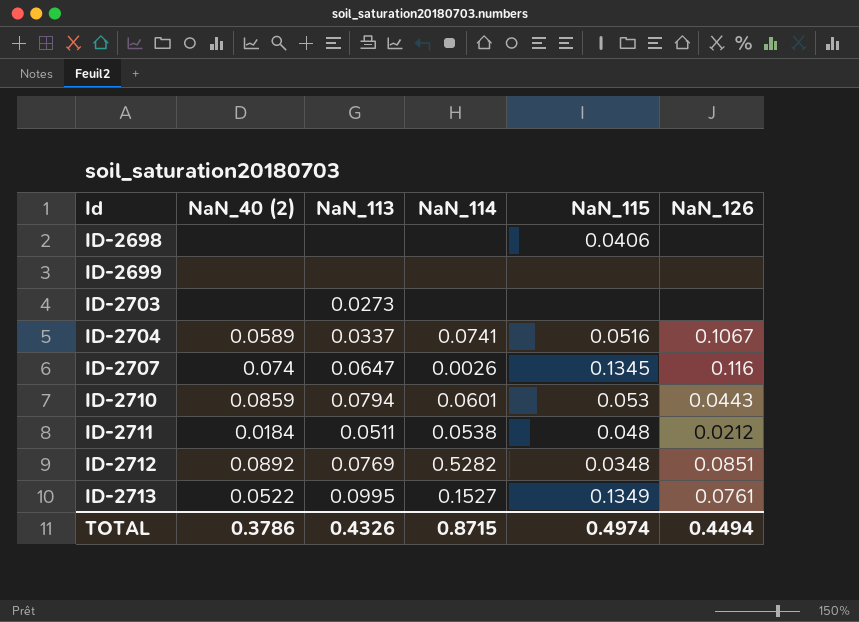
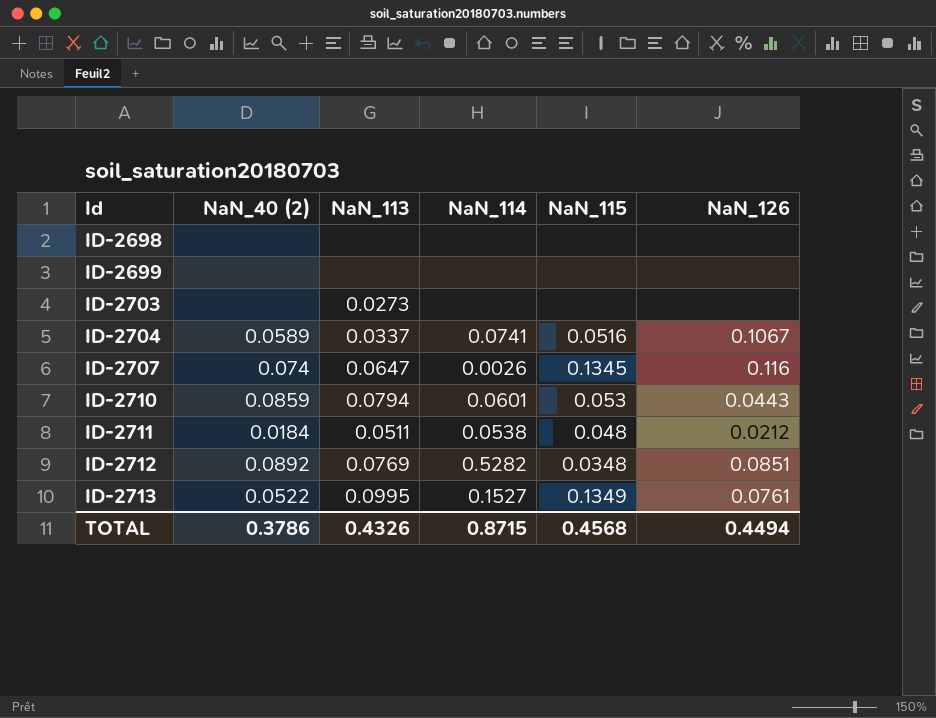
ID-2698 | NaN_115: 0.0406 -> none
TOTAL | NaN_115: 0.4974 -> 0.4568

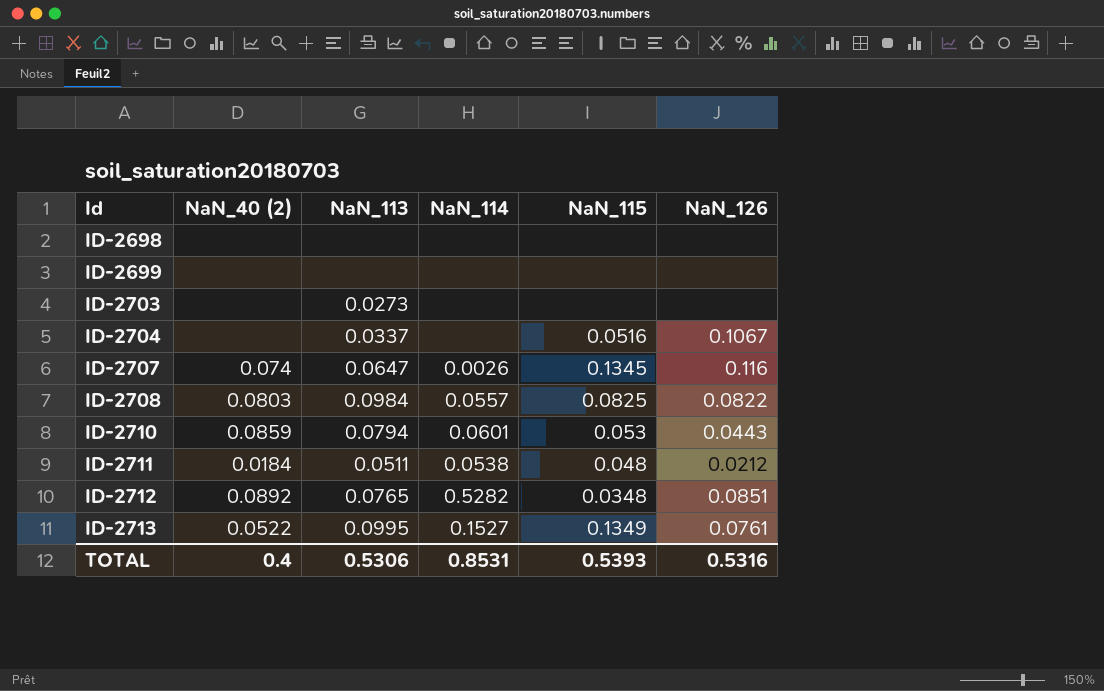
ID-2704 | NaN_40 (2): 0.0589 -> none
ID-2704 | NaN_114: 0.0741 -> none
row ID-2708: none -> 0.0803 | 0.0984 | 0.0557 | 0.0825 | 0.0822
ID-2712 | NaN_113: 0.0769 -> 0.0765
TOTAL | NaN_40 (2): 0.3786 -> 0.4
TOTAL | NaN_113: 0.4326 -> 0.5306
TOTAL | NaN_114: 0.8715 -> 0.8531
TOTAL | NaN_115: 0.4568 -> 0.5393
TOTAL | NaN_126: 0.4494 -> 0.5316

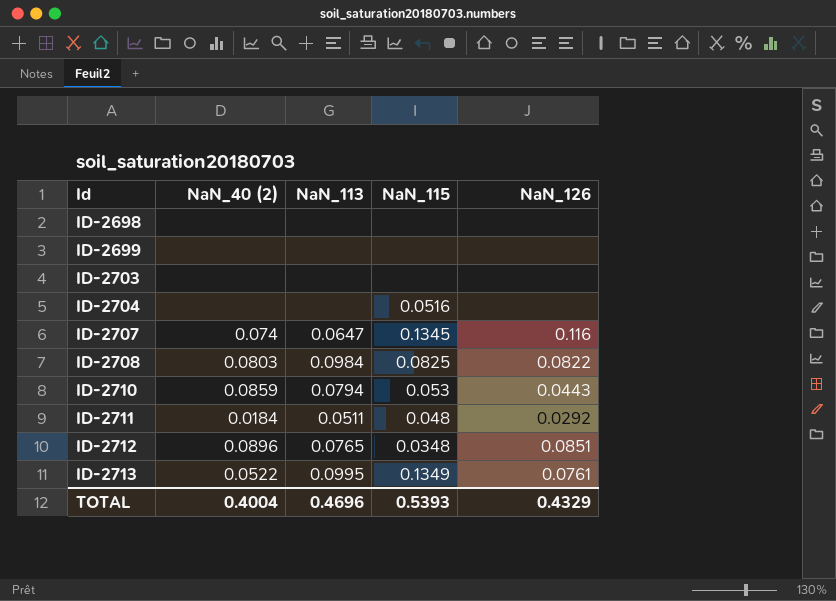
column NaN_114 | position: 4 -> none
ID-2703 | NaN_113: 0.0273 -> none
ID-2704 | NaN_113: 0.0337 -> none
ID-2704 | NaN_126: 0.1067 -> none
ID-2711 | NaN_126: 0.0212 -> 0.0292
ID-2712 | NaN_40 (2): 0.0892 -> 0.0896
TOTAL | NaN_40 (2): 0.4 -> 0.4004
TOTAL | NaN_113: 0.5306 -> 0.4696
TOTAL | NaN_126: 0.5316 -> 0.4329

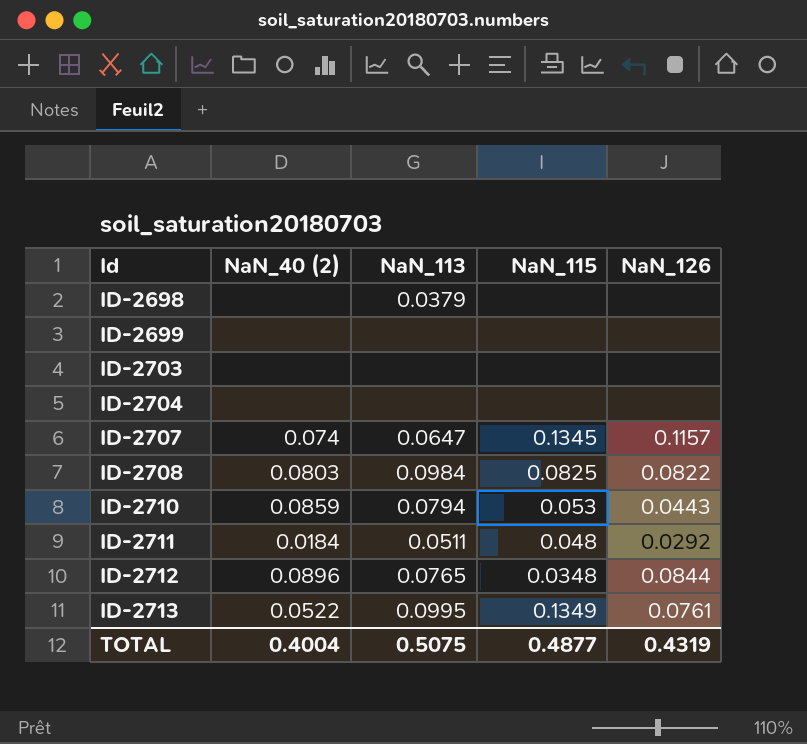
ID-2698 | NaN_113: none -> 0.0379
ID-2704 | NaN_115: 0.0516 -> none
ID-2707 | NaN_126: 0.116 -> 0.1157
ID-2712 | NaN_126: 0.0851 -> 0.0844
TOTAL | NaN_113: 0.4696 -> 0.5075
TOTAL | NaN_115: 0.5393 -> 0.4877
TOTAL | NaN_126: 0.4329 -> 0.4319

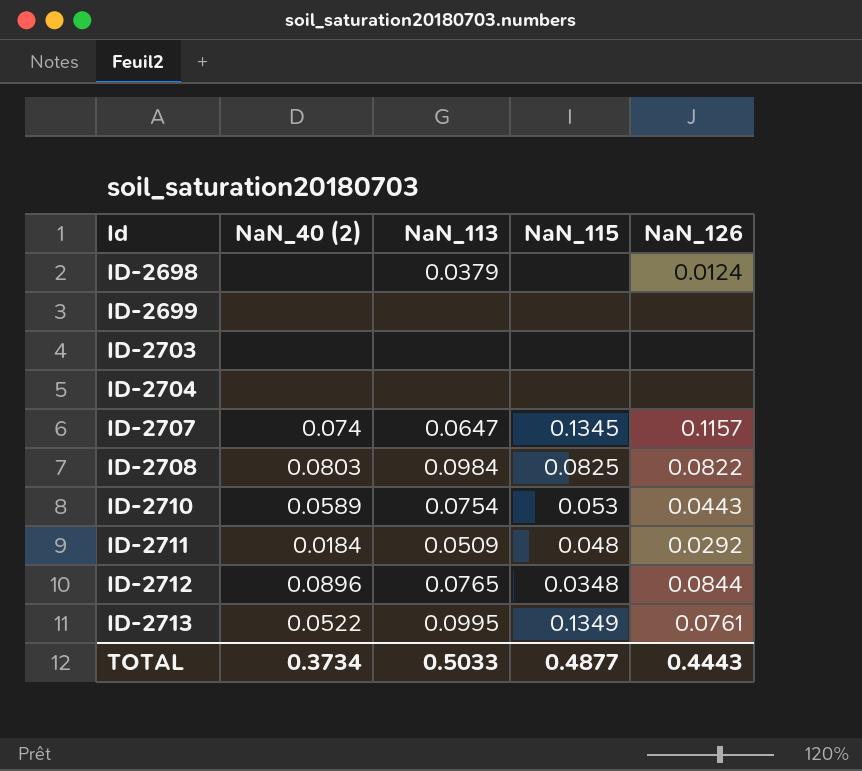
ID-2698 | NaN_126: none -> 0.0124
ID-2710 | NaN_40 (2): 0.0859 -> 0.0589
ID-2710 | NaN_113: 0.0794 -> 0.0754
ID-2711 | NaN_113: 0.0511 -> 0.0509
TOTAL | NaN_40 (2): 0.4004 -> 0.3734
TOTAL | NaN_113: 0.5075 -> 0.5033
TOTAL | NaN_126: 0.4319 -> 0.4443

